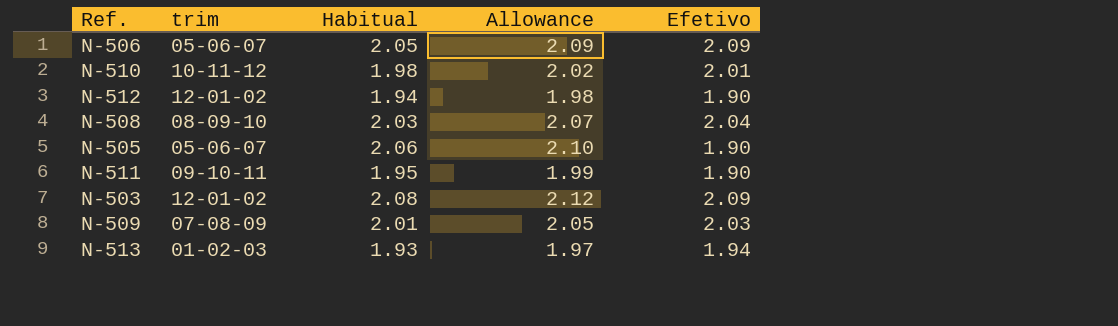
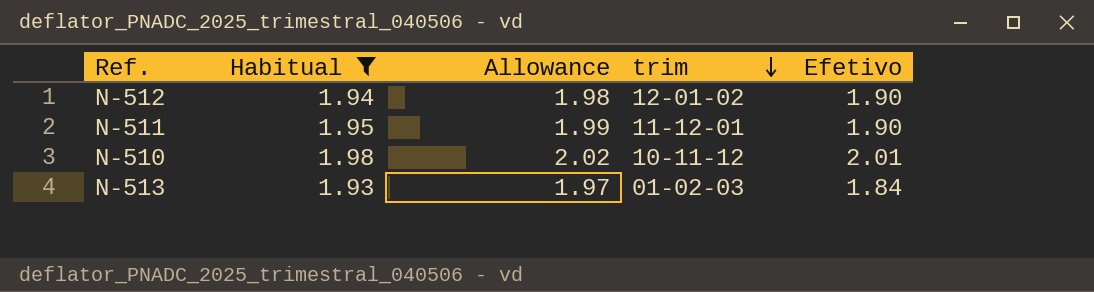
filter: none -> Habitual <= 1.98
row order: none -> trim descending
column trim | position: 2 -> 4
N-511 | trim: 09-10-11 -> 11-12-01
N-513 | Efetivo: 1.94 -> 1.84

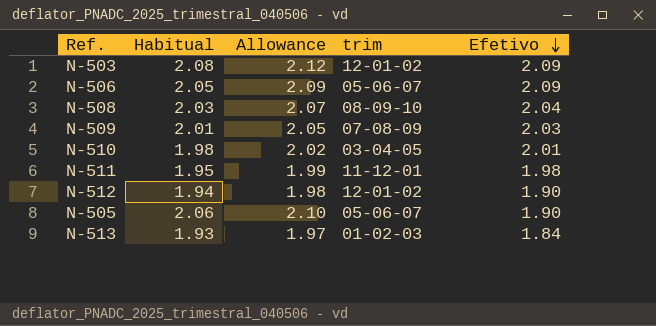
filter: Habitual <= 1.98 -> none
row order: trim descending -> Efetivo descending
N-510 | trim: 10-11-12 -> 03-04-05
N-511 | Efetivo: 1.90 -> 1.98

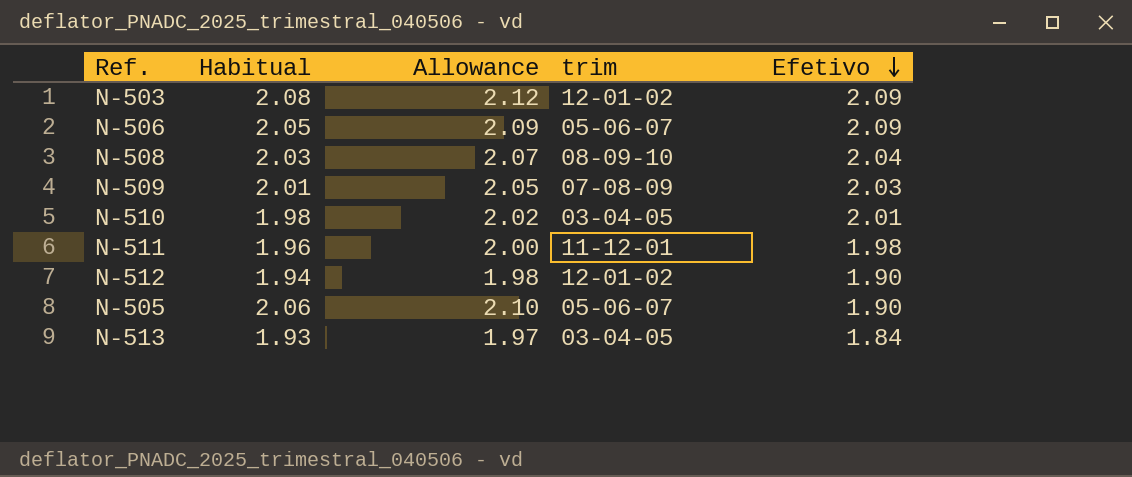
N-511 | Habitual: 1.95 -> 1.96
N-511 | Allowance: 1.99 -> 2.00
N-513 | trim: 01-02-03 -> 03-04-05

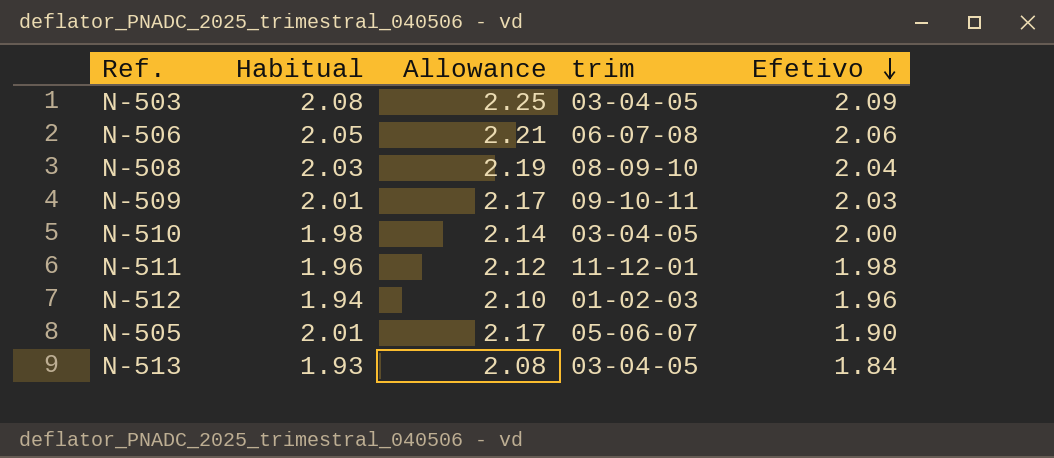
column Allowance | formula: [Habitual] * 1.02 -> [Habitual] * 1.08
N-503 | trim: 12-01-02 -> 03-04-05
N-506 | trim: 05-06-07 -> 06-07-08
N-506 | Efetivo: 2.09 -> 2.06
N-509 | trim: 07-08-09 -> 09-10-11
N-510 | Efetivo: 2.01 -> 2.00
N-512 | trim: 12-01-02 -> 01-02-03
N-512 | Efetivo: 1.90 -> 1.96
N-505 | Habitual: 2.06 -> 2.01

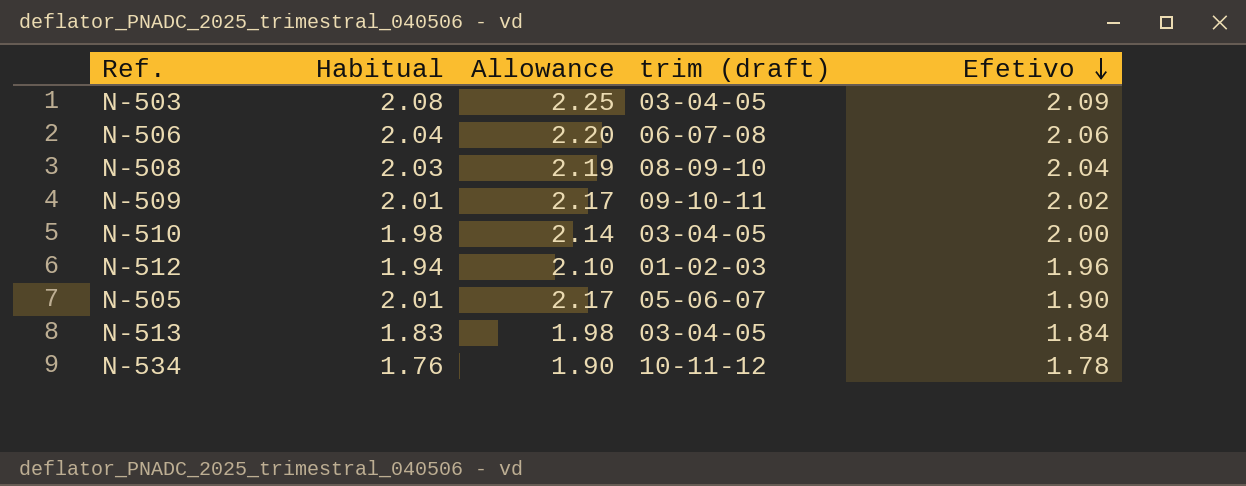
column name: trim -> trim (draft)
row N-511: 1.96 | 2.12 | 11-12-01 | 1.98 -> none
N-506 | Habitual: 2.05 -> 2.04
N-506 | Allowance: 2.21 -> 2.20
N-509 | Efetivo: 2.03 -> 2.02
N-513 | Habitual: 1.93 -> 1.83
N-513 | Allowance: 2.08 -> 1.98
row N-534: none -> 1.76 | 1.90 | 10-11-12 | 1.78

